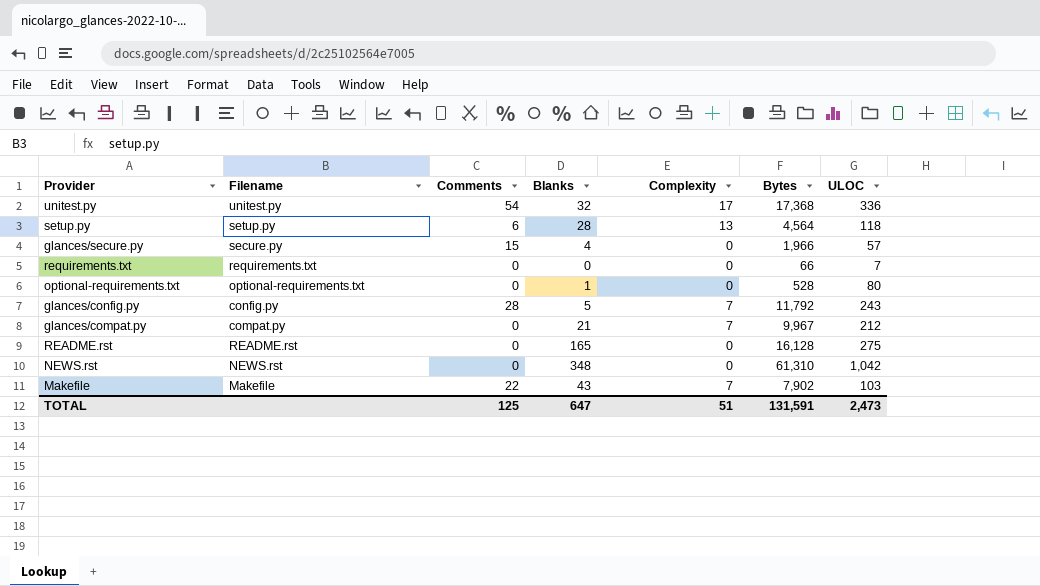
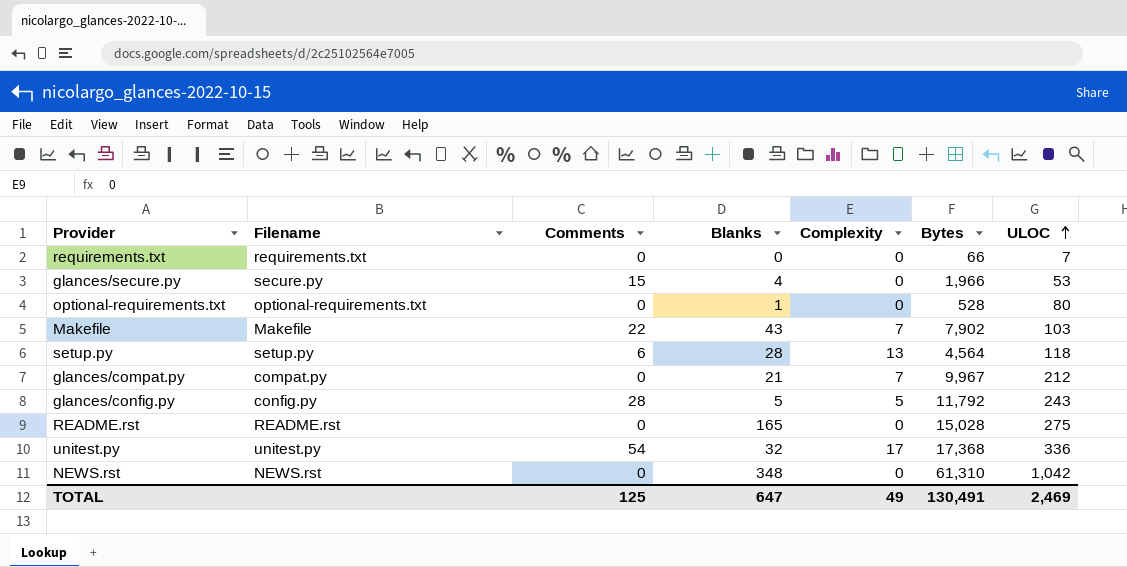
row order: none -> ULOC ascending
glances/secure.py | ULOC: 57 -> 53
glances/config.py | Complexity: 7 -> 5
README.rst | Bytes: 16,128 -> 15,028
TOTAL | Complexity: 51 -> 49
TOTAL | Bytes: 131,591 -> 130,491
TOTAL | ULOC: 2,473 -> 2,469

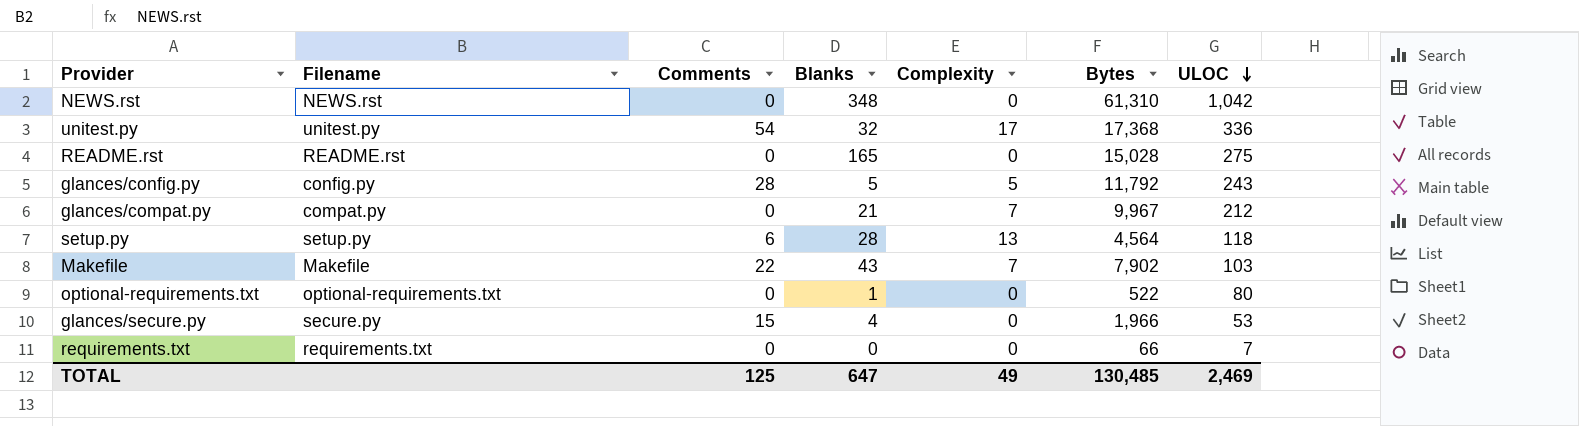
row order: ULOC ascending -> ULOC descending
optional-requirements.txt | Bytes: 528 -> 522
TOTAL | Bytes: 130,491 -> 130,485

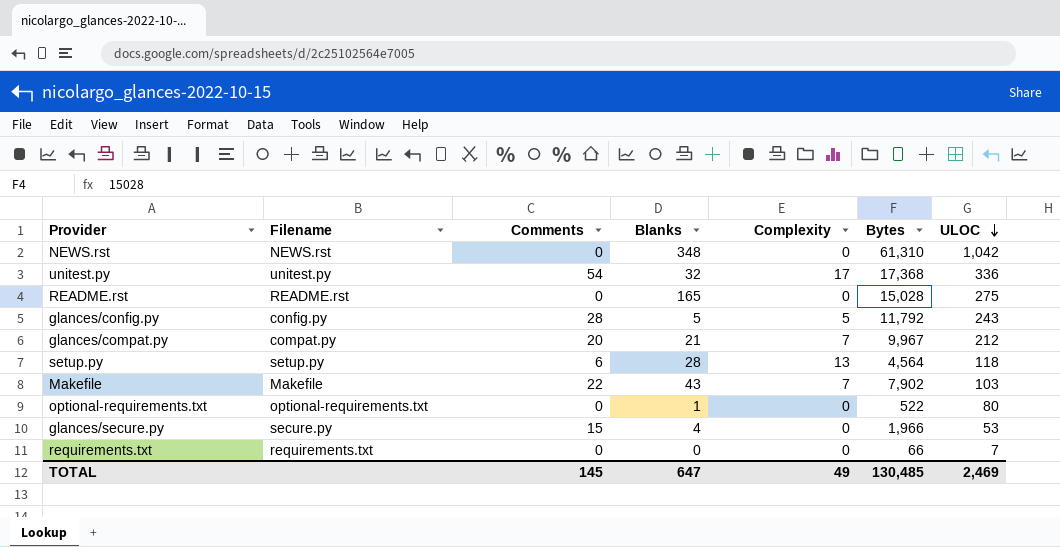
glances/compat.py | Comments: 0 -> 20
TOTAL | Comments: 125 -> 145

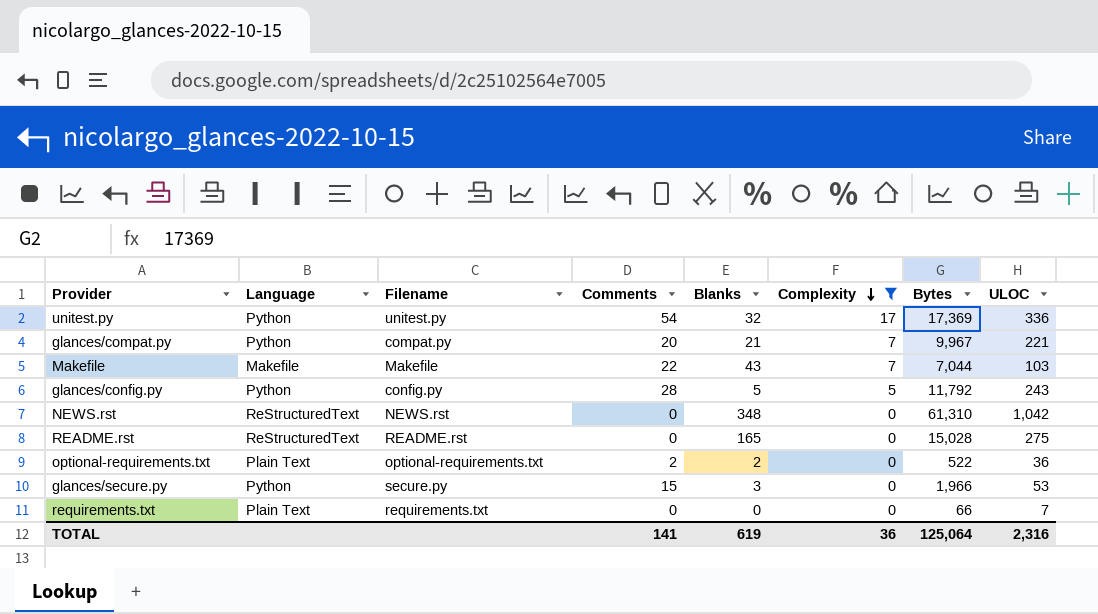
filter: none -> Complexity != 13
row order: ULOC descending -> Complexity descending
column Language | position: none -> 2
unitest.py | Bytes: 17,368 -> 17,369
glances/compat.py | ULOC: 212 -> 221
Makefile | Bytes: 7,902 -> 7,044
optional-requirements.txt | Comments: 0 -> 2
optional-requirements.txt | Blanks: 1 -> 2
optional-requirements.txt | ULOC: 80 -> 36
glances/secure.py | Blanks: 4 -> 3
TOTAL | Comments: 145 -> 141
TOTAL | Blanks: 647 -> 619
TOTAL | Complexity: 49 -> 36
TOTAL | Bytes: 130,485 -> 125,064
TOTAL | ULOC: 2,469 -> 2,316

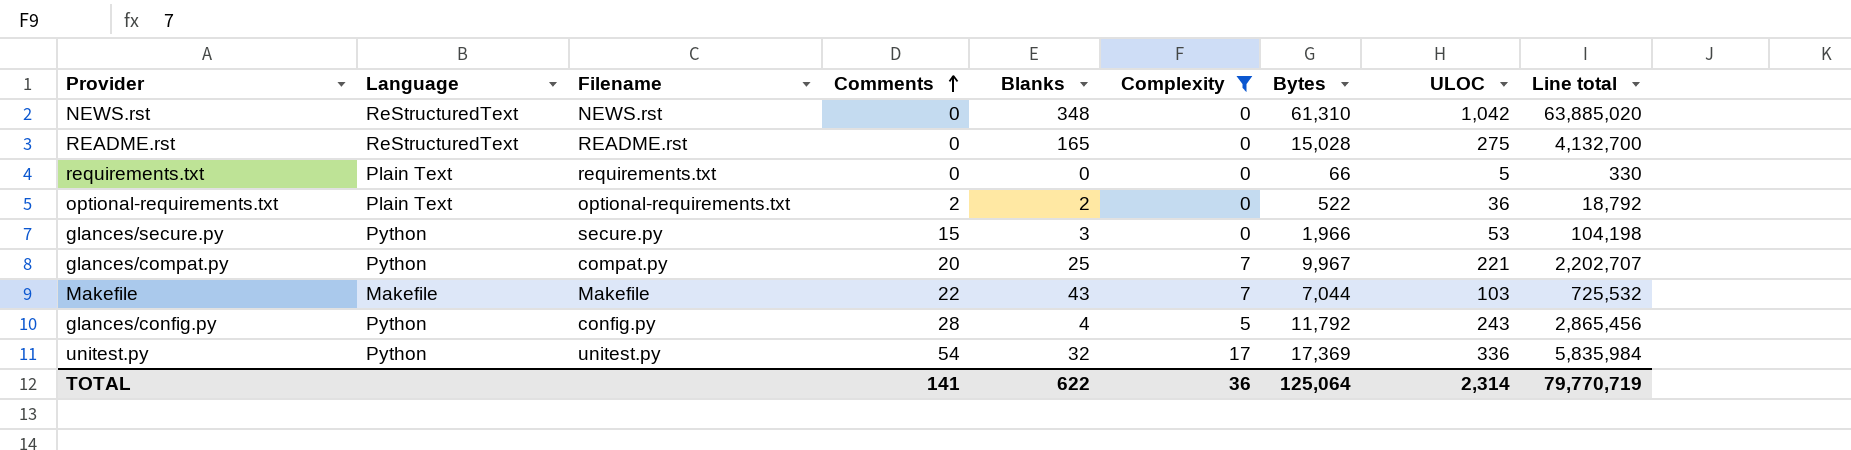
row order: Complexity descending -> Comments ascending
column Line total | formula: none -> [Bytes] * [ULOC]
requirements.txt | ULOC: 7 -> 5
glances/compat.py | Blanks: 21 -> 25
glances/config.py | Blanks: 5 -> 4
TOTAL | Blanks: 619 -> 622
TOTAL | ULOC: 2,316 -> 2,314

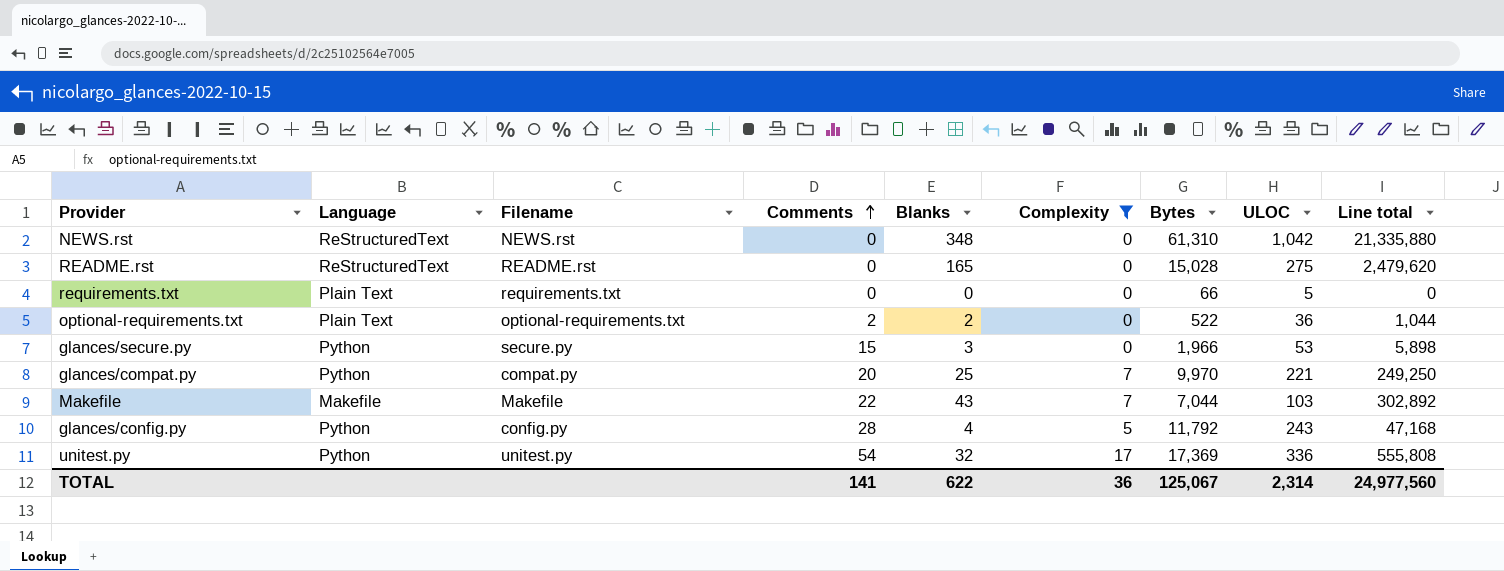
column Line total | formula: [Bytes] * [ULOC] -> [Blanks] * [Bytes]
glances/compat.py | Bytes: 9,967 -> 9,970
TOTAL | Bytes: 125,064 -> 125,067
TOTAL | Line total: 79,770,719 -> 24,977,560

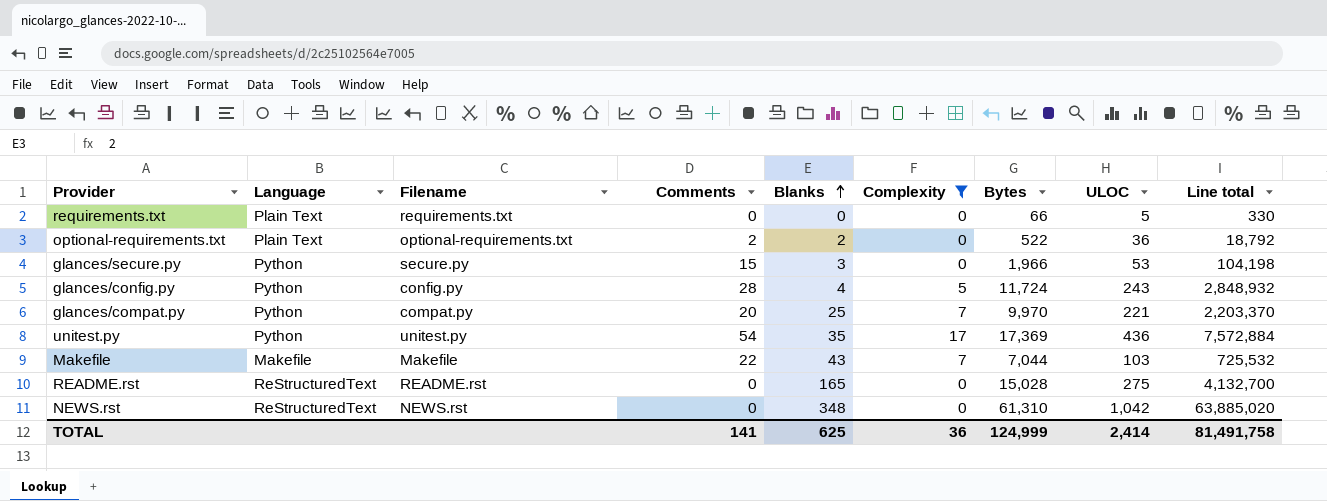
row order: Comments ascending -> Blanks ascending
column Line total | formula: [Blanks] * [Bytes] -> [Bytes] * [ULOC]
glances/config.py | Bytes: 11,792 -> 11,724
unitest.py | Blanks: 32 -> 35
unitest.py | ULOC: 336 -> 436
TOTAL | Blanks: 622 -> 625
TOTAL | Bytes: 125,067 -> 124,999
TOTAL | ULOC: 2,314 -> 2,414
TOTAL | Line total: 24,977,560 -> 81,491,758

